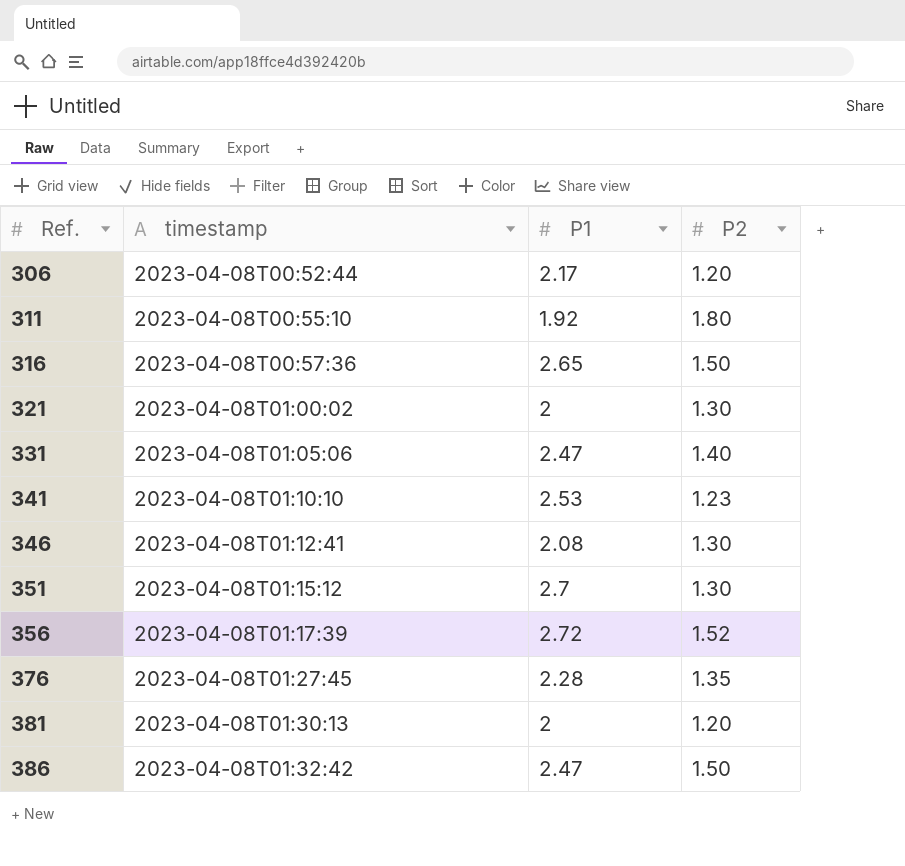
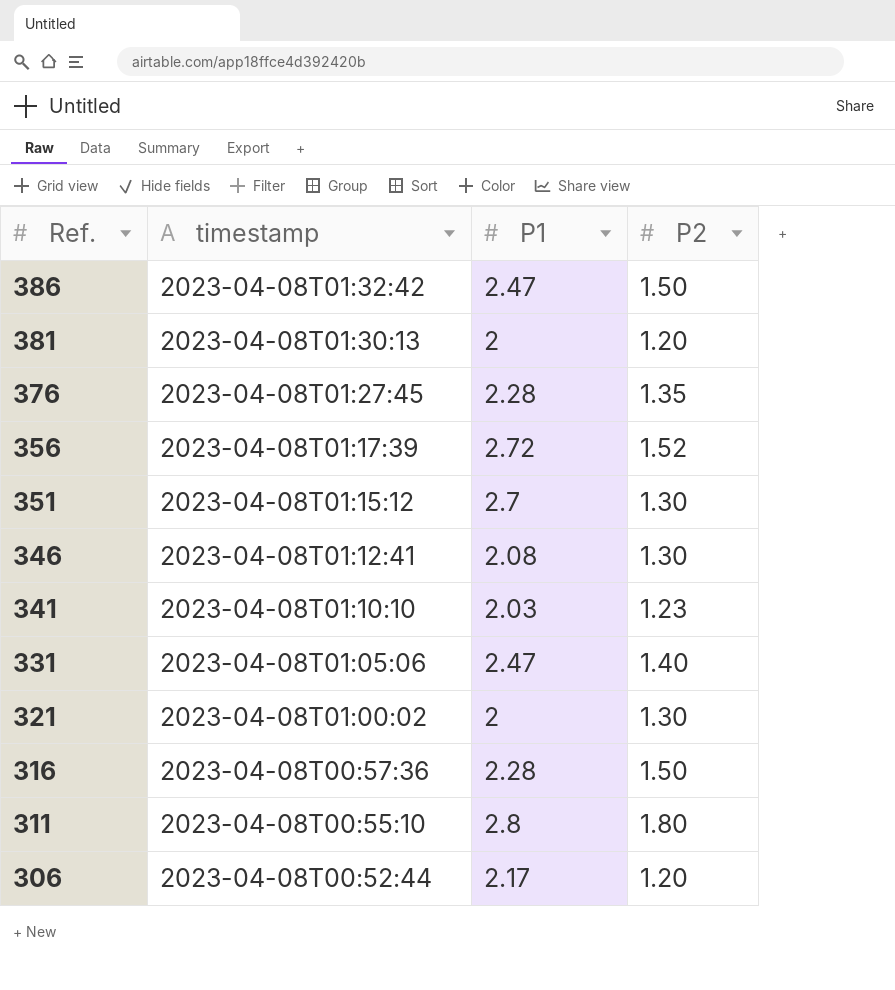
row order: Ref. ascending -> Ref. descending
341 | P1: 2.53 -> 2.03
316 | P1: 2.65 -> 2.28
311 | P1: 1.92 -> 2.8

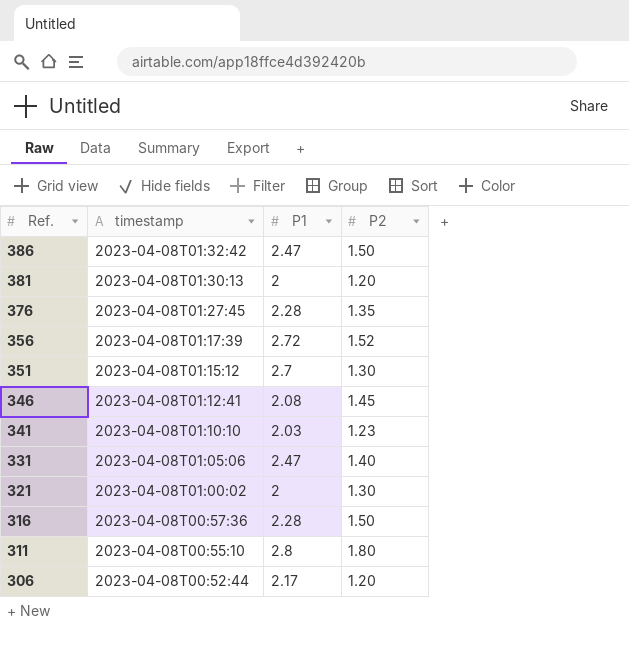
346 | P2: 1.30 -> 1.45

